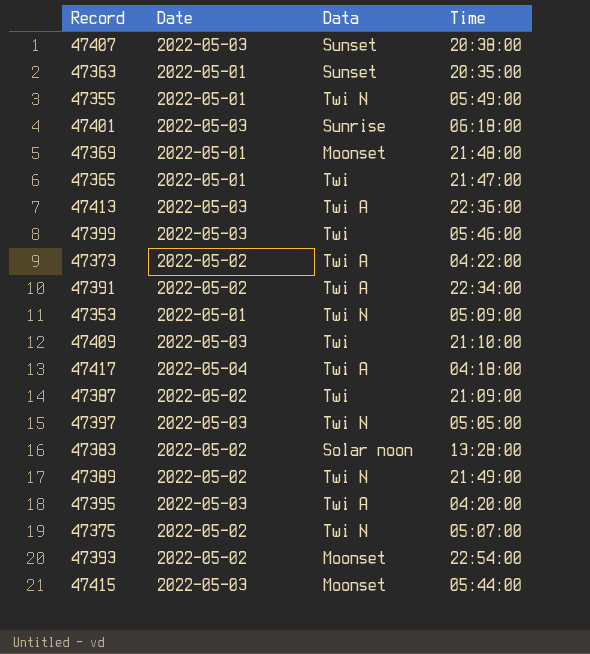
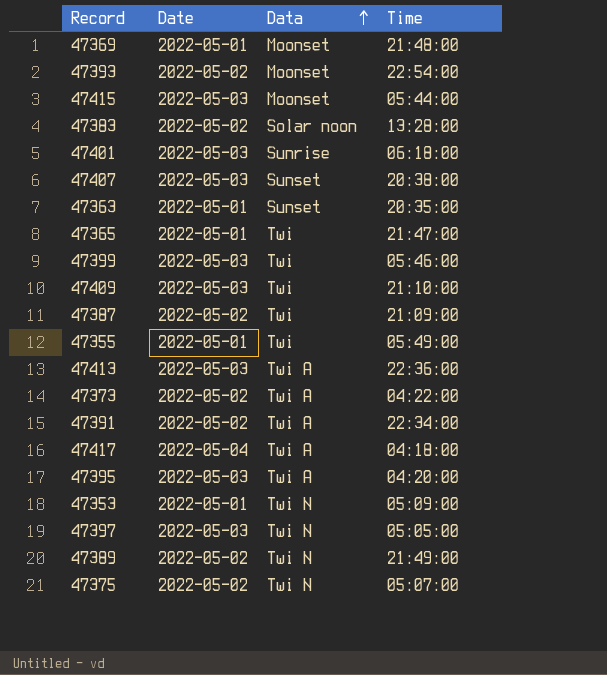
row order: none -> Data ascending
47355 | Data: Twi N -> Twi

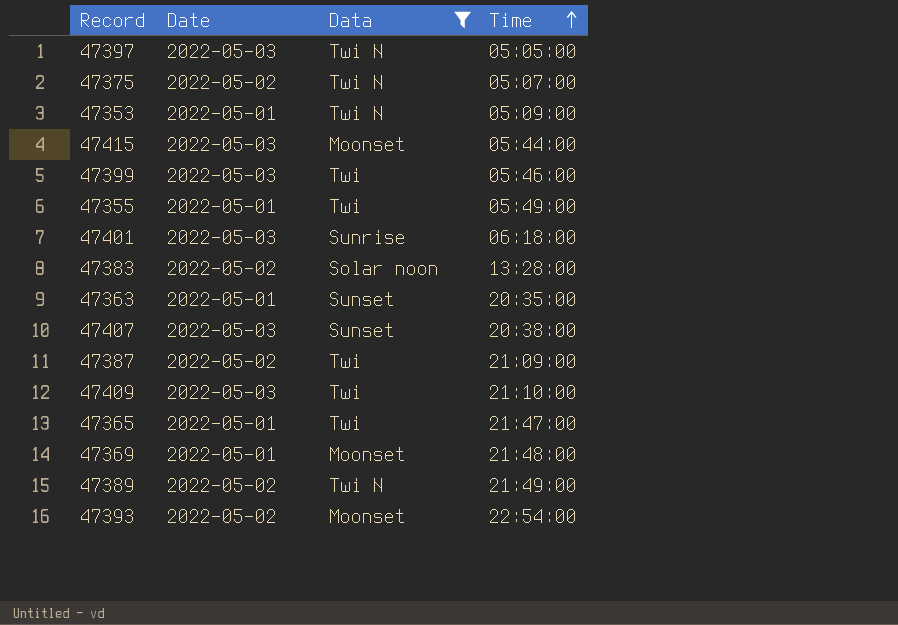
filter: none -> Data != Twi A
row order: Data ascending -> Time ascending

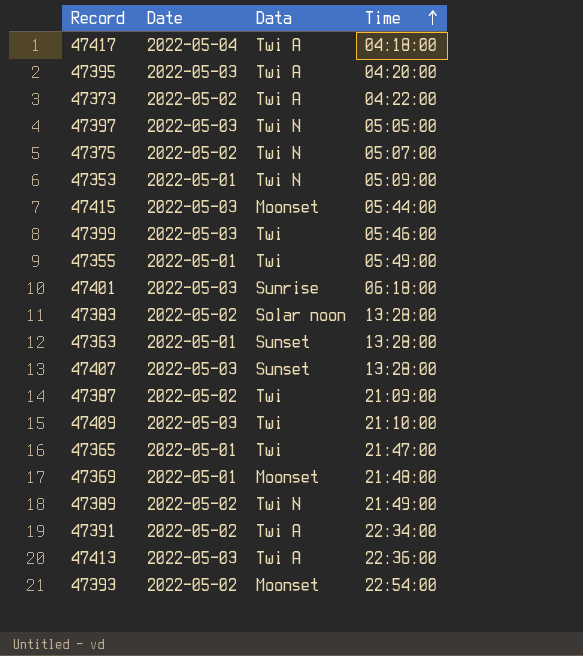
filter: Data != Twi A -> none
47363 | Time: 20:35:00 -> 13:28:00
47407 | Time: 20:38:00 -> 13:28:00

